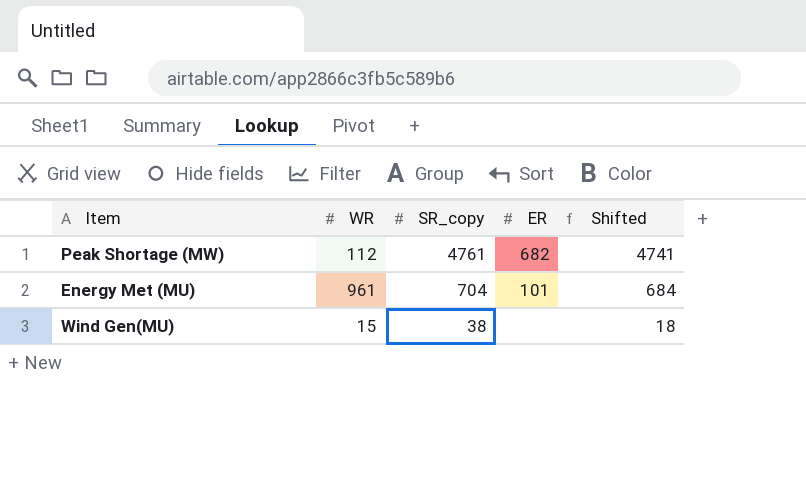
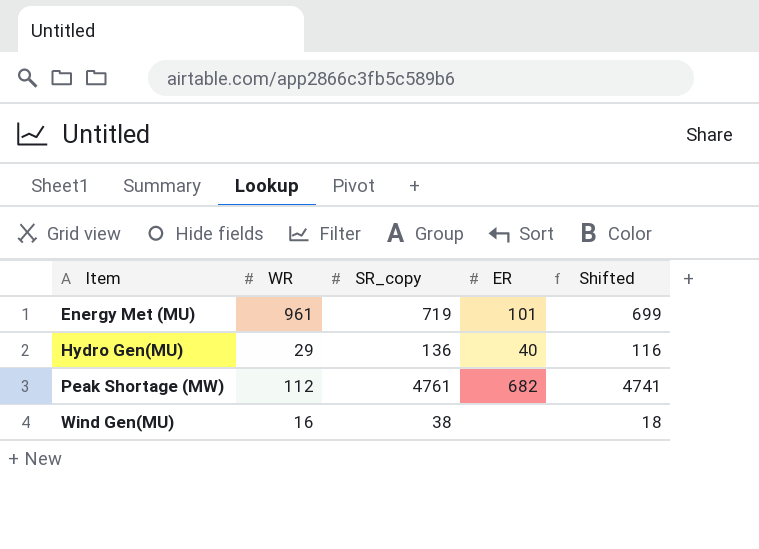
row order: SR_copy descending -> Item ascending
Energy Met (MU) | SR_copy: 704 -> 719
Energy Met (MU) | Shifted: 684 -> 699
row Hydro Gen(MU): none -> 29 | 136 | 40 | 116
Wind Gen(MU) | WR: 15 -> 16

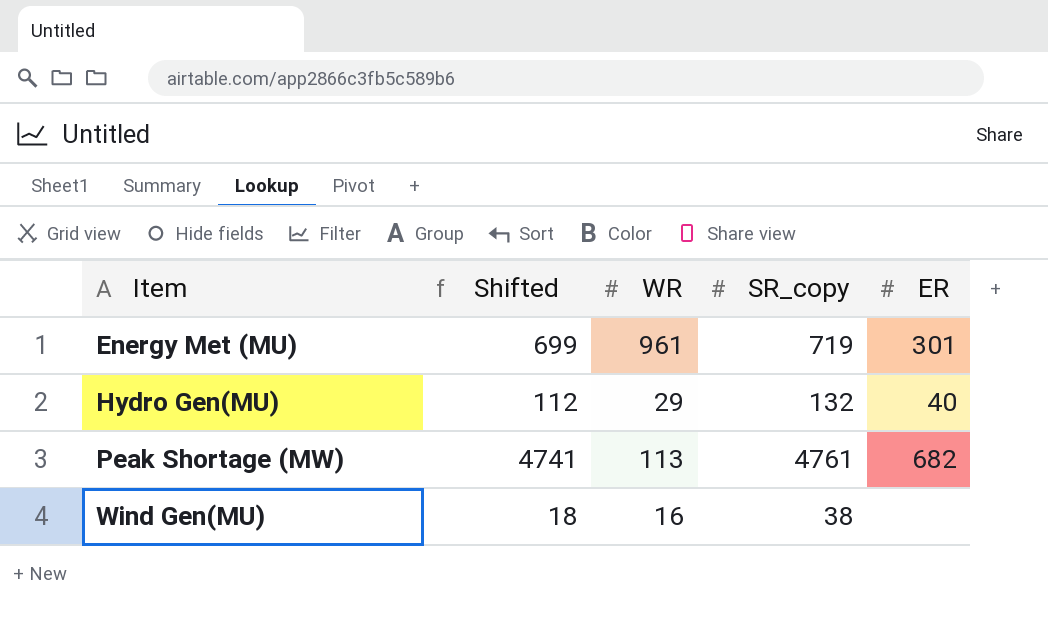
column Shifted | position: 5 -> 2
Energy Met (MU) | ER: 101 -> 301
Hydro Gen(MU) | Shifted: 116 -> 112
Hydro Gen(MU) | SR_copy: 136 -> 132
Peak Shortage (MW) | WR: 112 -> 113

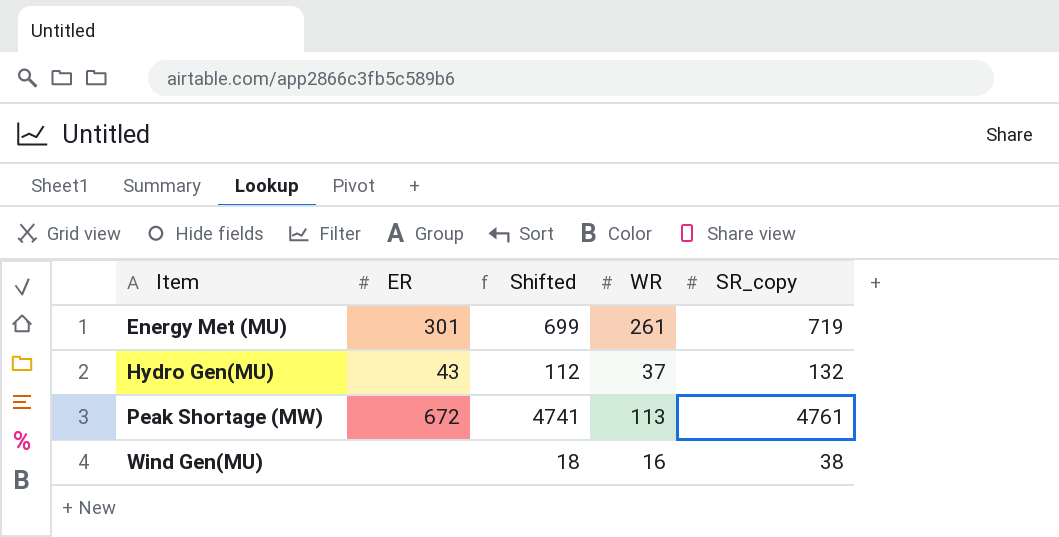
column ER | position: 5 -> 2
Energy Met (MU) | WR: 961 -> 261
Hydro Gen(MU) | ER: 40 -> 43
Hydro Gen(MU) | WR: 29 -> 37
Peak Shortage (MW) | ER: 682 -> 672

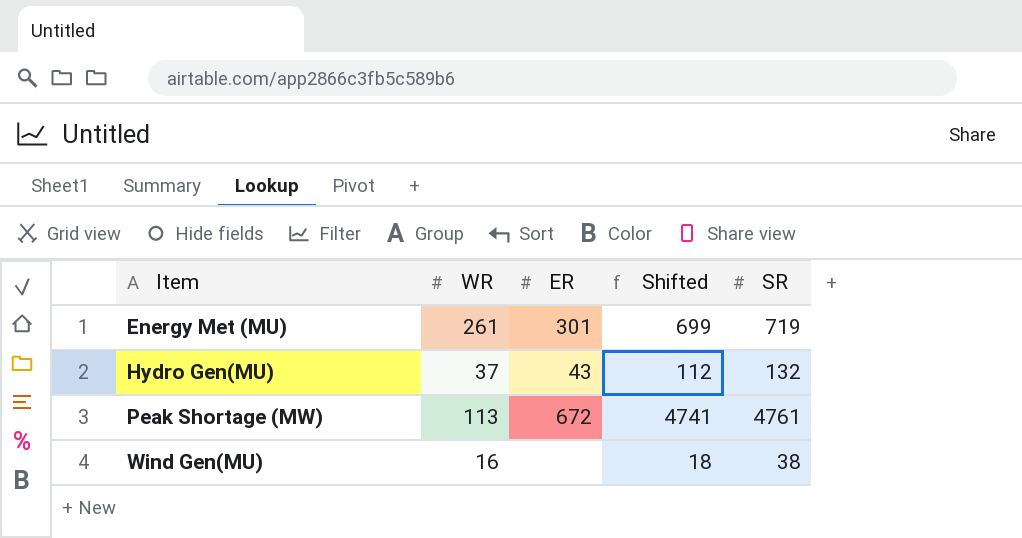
column WR | position: 4 -> 2
column name: SR_copy -> SR

